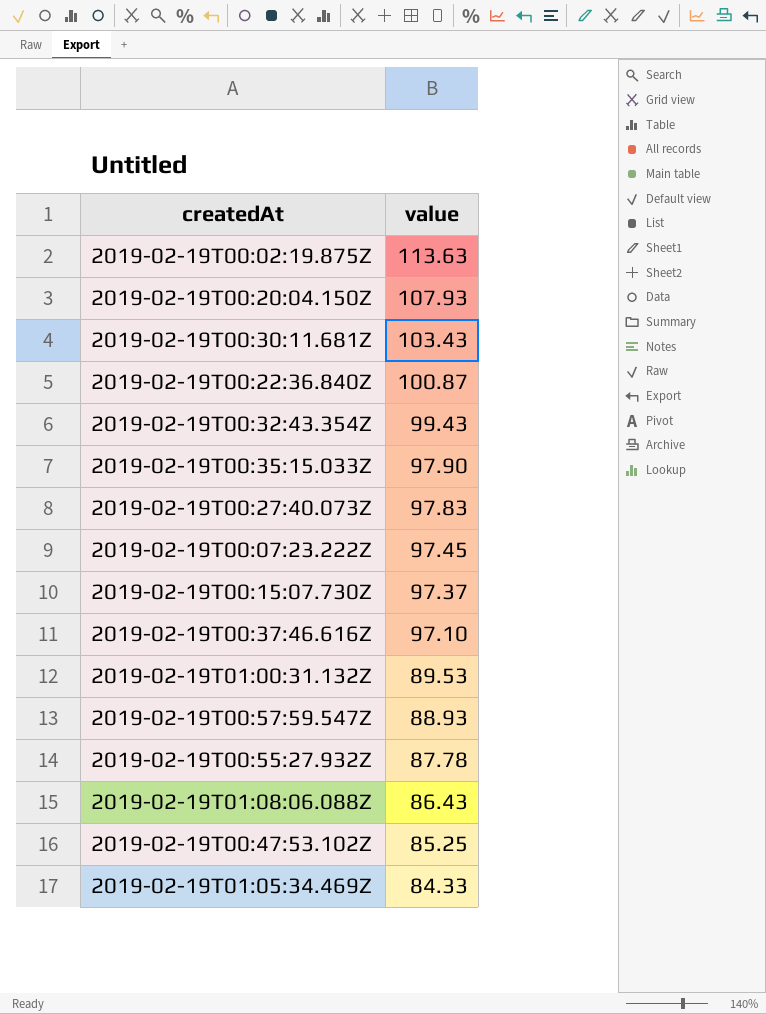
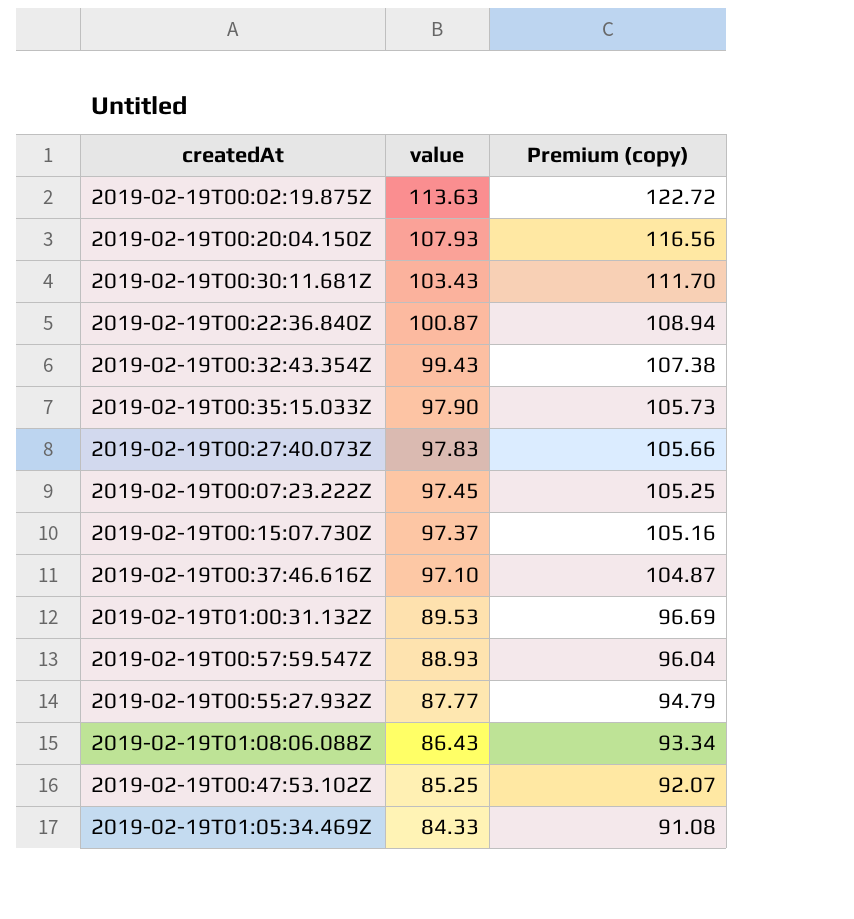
column Premium (copy) | formula: none -> [value] * 1.08
2019-02-19T00:55:27.932Z | value: 87.78 -> 87.77

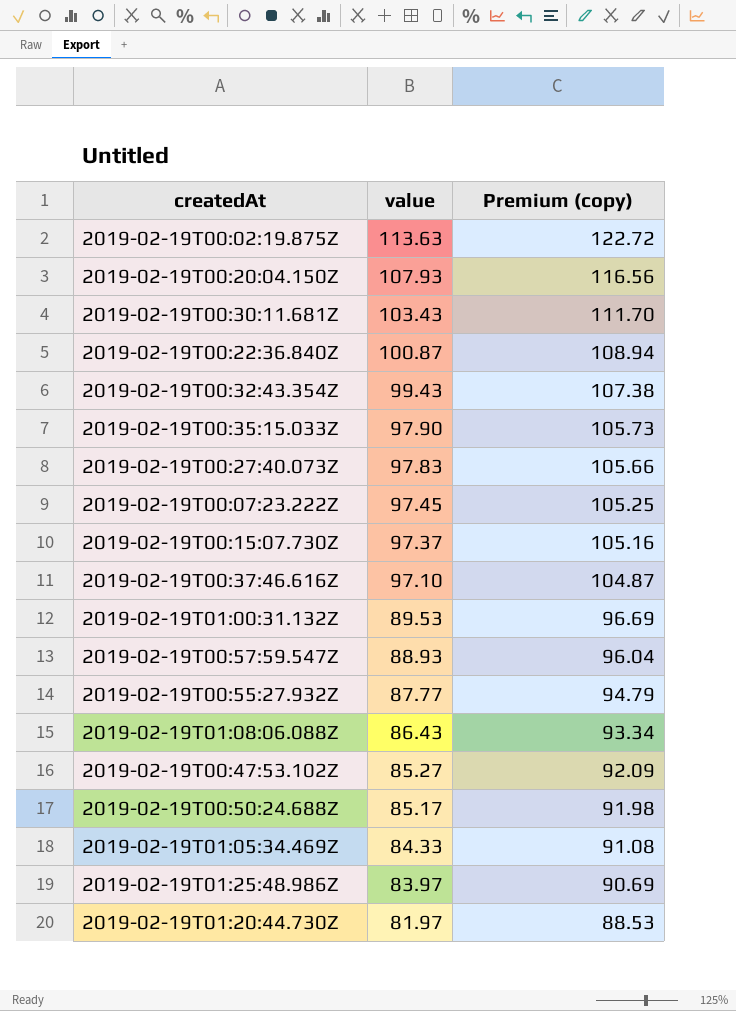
2019-02-19T00:47:53.102Z | value: 85.25 -> 85.27
2019-02-19T00:47:53.102Z | Premium (copy): 92.07 -> 92.09
row 2019-02-19T00:50:24.688Z: none -> 85.17 | 91.98
row 2019-02-19T01:25:48.986Z: none -> 83.97 | 90.69
row 2019-02-19T01:20:44.730Z: none -> 81.97 | 88.53

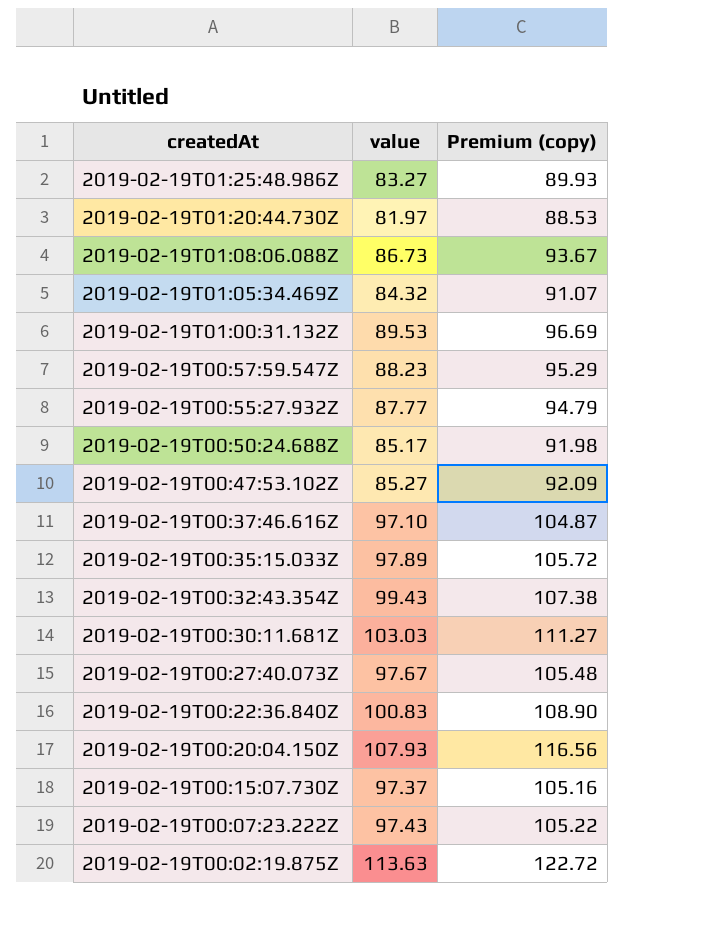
row order: value descending -> createdAt descending
2019-02-19T01:25:48.986Z | value: 83.97 -> 83.27
2019-02-19T01:25:48.986Z | Premium (copy): 90.69 -> 89.93
2019-02-19T01:08:06.088Z | value: 86.43 -> 86.73
2019-02-19T01:08:06.088Z | Premium (copy): 93.34 -> 93.67
2019-02-19T01:05:34.469Z | value: 84.33 -> 84.32
2019-02-19T01:05:34.469Z | Premium (copy): 91.08 -> 91.07
2019-02-19T00:57:59.547Z | value: 88.93 -> 88.23
2019-02-19T00:57:59.547Z | Premium (copy): 96.04 -> 95.29
2019-02-19T00:35:15.033Z | value: 97.90 -> 97.89
2019-02-19T00:35:15.033Z | Premium (copy): 105.73 -> 105.72
2019-02-19T00:30:11.681Z | value: 103.43 -> 103.03
2019-02-19T00:30:11.681Z | Premium (copy): 111.70 -> 111.27
2019-02-19T00:27:40.073Z | value: 97.83 -> 97.67
2019-02-19T00:27:40.073Z | Premium (copy): 105.66 -> 105.48
2019-02-19T00:22:36.840Z | value: 100.87 -> 100.83
2019-02-19T00:22:36.840Z | Premium (copy): 108.94 -> 108.90
2019-02-19T00:07:23.222Z | value: 97.45 -> 97.43
2019-02-19T00:07:23.222Z | Premium (copy): 105.25 -> 105.22

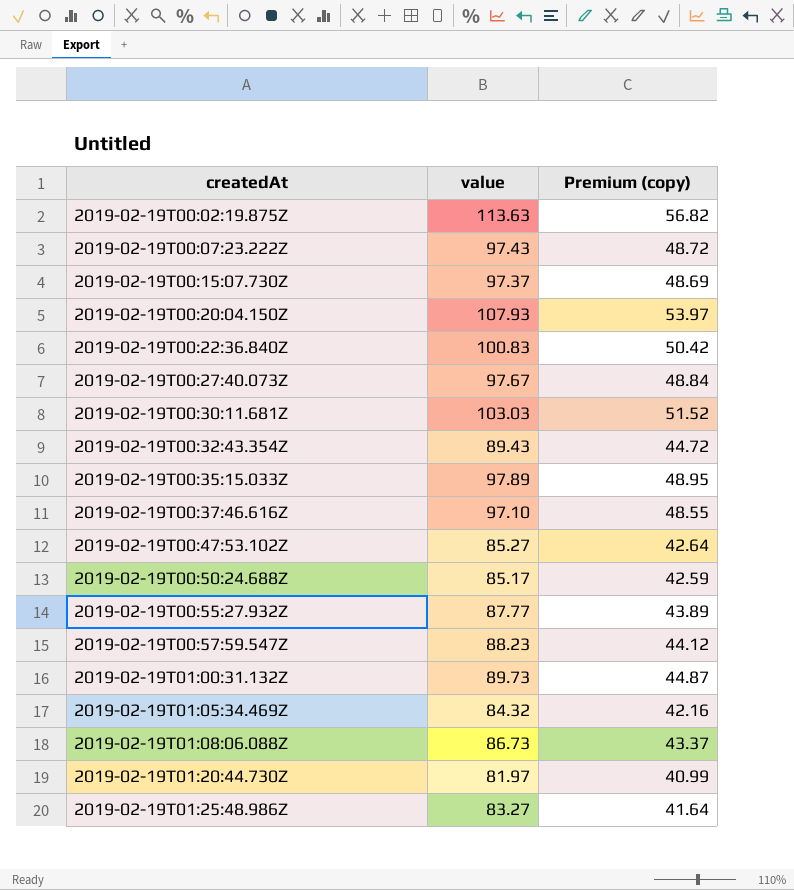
row order: createdAt descending -> createdAt ascending
column Premium (copy) | formula: [value] * 1.08 -> [value] * 0.5
2019-02-19T00:32:43.354Z | value: 99.43 -> 89.43
2019-02-19T01:00:31.132Z | value: 89.53 -> 89.73

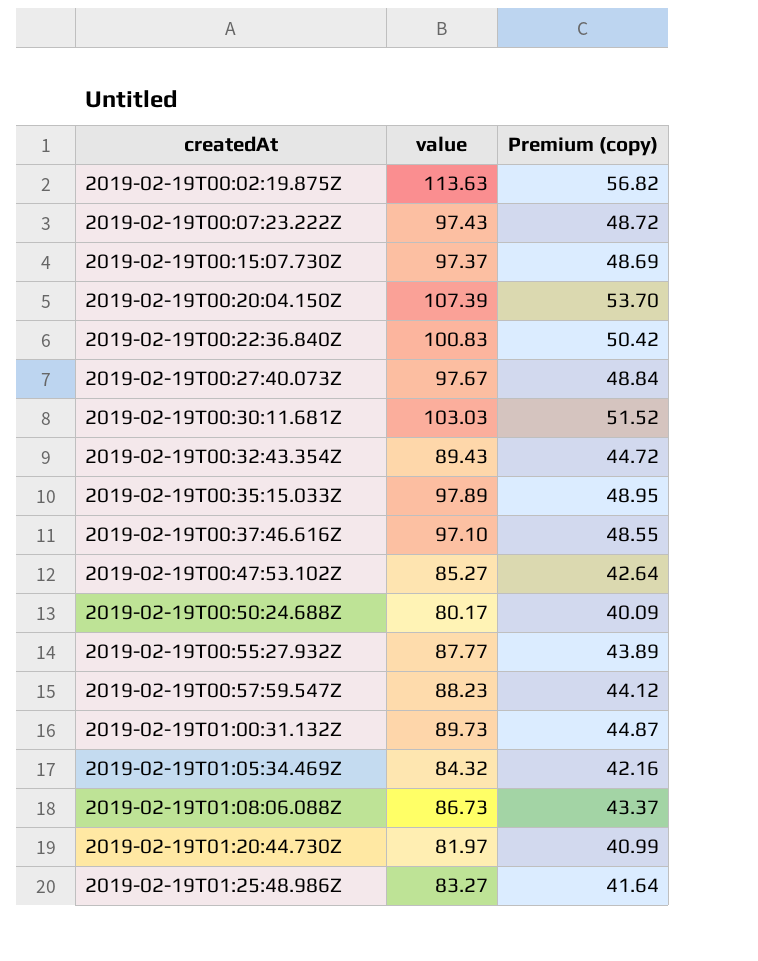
2019-02-19T00:20:04.150Z | value: 107.93 -> 107.39
2019-02-19T00:20:04.150Z | Premium (copy): 53.97 -> 53.70
2019-02-19T00:50:24.688Z | value: 85.17 -> 80.17
2019-02-19T00:50:24.688Z | Premium (copy): 42.59 -> 40.09

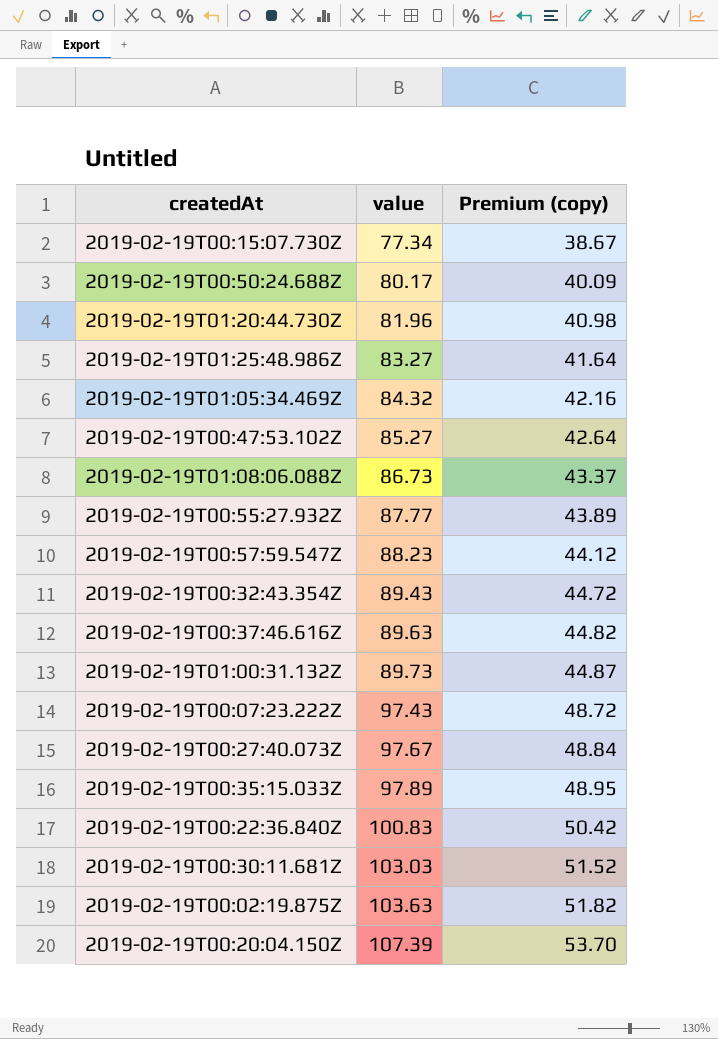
row order: createdAt ascending -> value ascending
2019-02-19T00:15:07.730Z | value: 97.37 -> 77.34
2019-02-19T00:15:07.730Z | Premium (copy): 48.69 -> 38.67
2019-02-19T01:20:44.730Z | value: 81.97 -> 81.96
2019-02-19T01:20:44.730Z | Premium (copy): 40.99 -> 40.98
2019-02-19T00:37:46.616Z | value: 97.10 -> 89.63
2019-02-19T00:37:46.616Z | Premium (copy): 48.55 -> 44.82
2019-02-19T00:02:19.875Z | value: 113.63 -> 103.63
2019-02-19T00:02:19.875Z | Premium (copy): 56.82 -> 51.82

